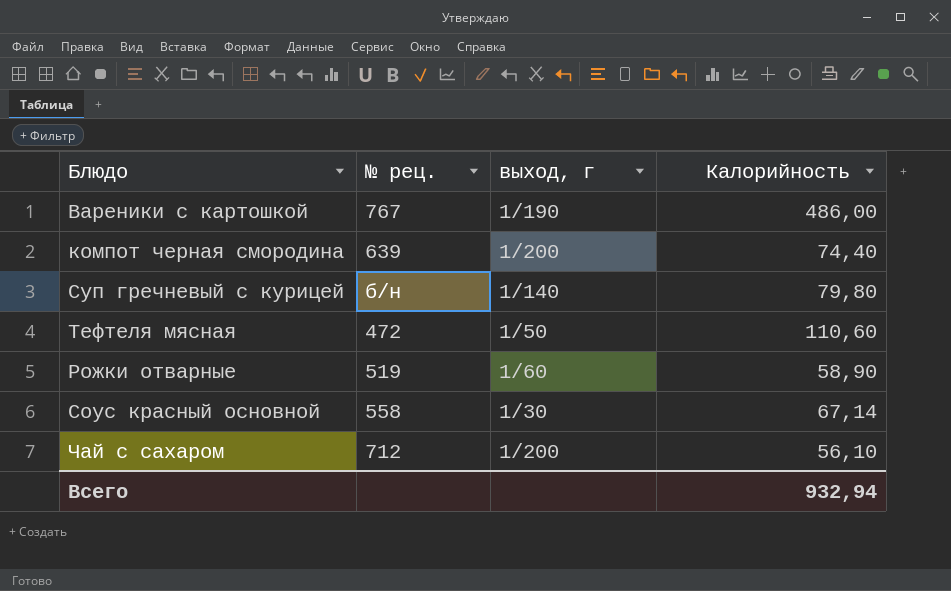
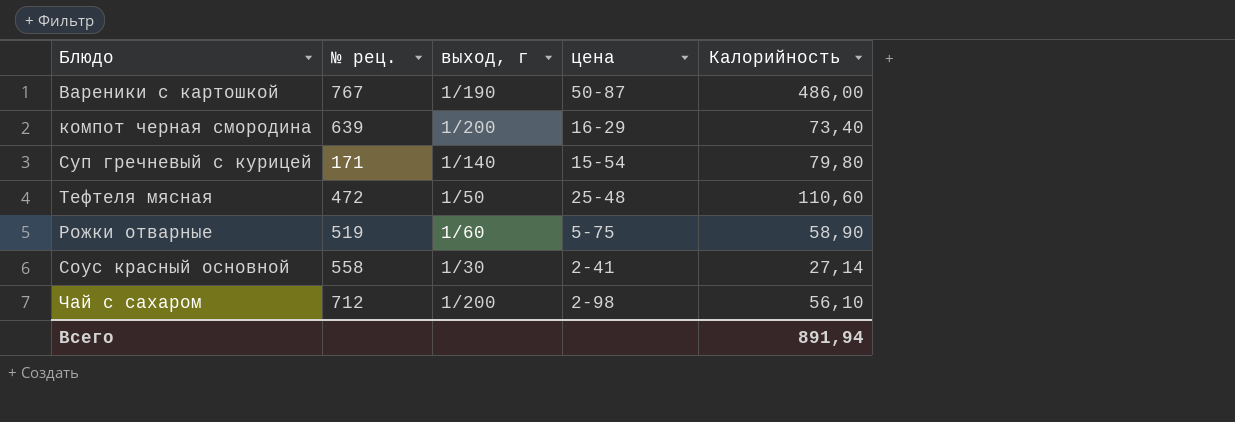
column цена | position: none -> 4
компот черная смородина | Калорийность: 74,40 -> 73,40
Суп гречневый с курицей | № рец.: б/н -> 171
Соус красный основной | Калорийность: 67,14 -> 27,14
Всего | Калорийность: 932,94 -> 891,94

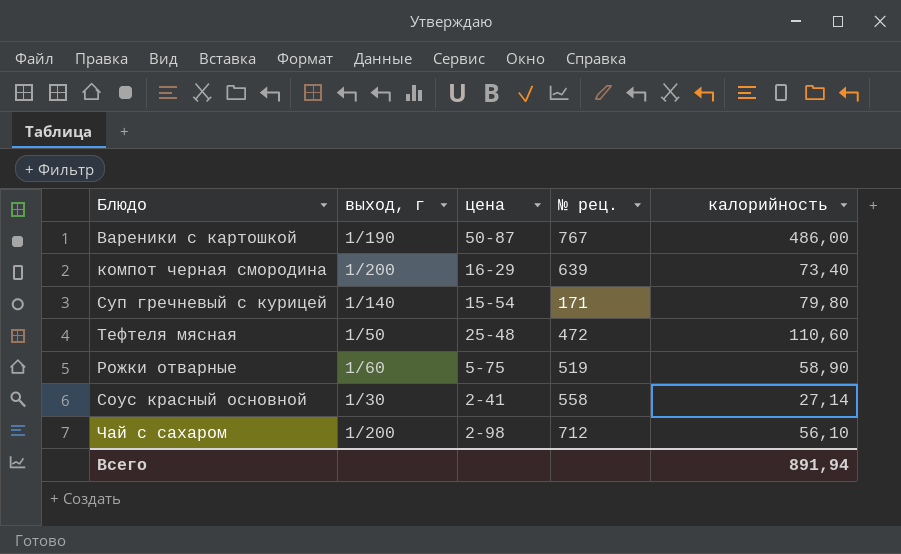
column № рец. | position: 2 -> 4
column name: Калорийность -> калорийность

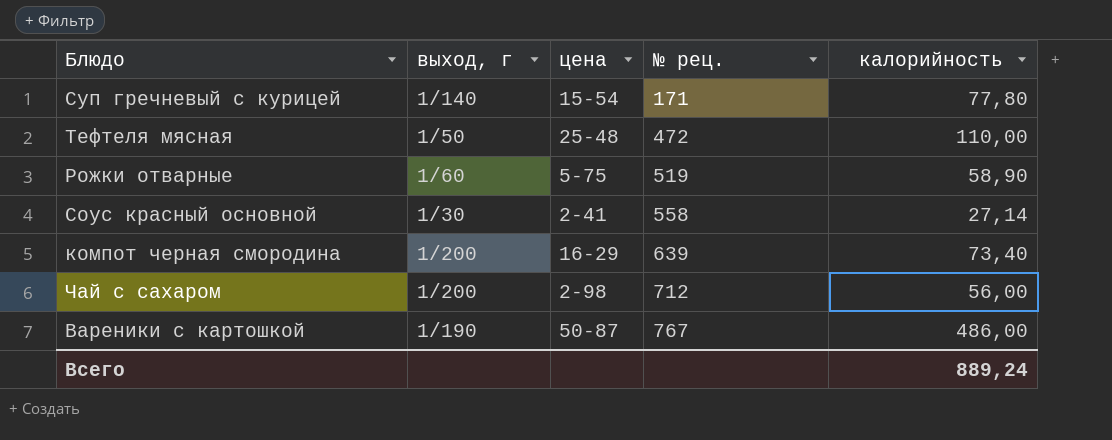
row order: none -> № рец. ascending
Суп гречневый с курицей | калорийность: 79,80 -> 77,80
Тефтеля мясная | калорийность: 110,60 -> 110,00
Чай с сахаром | калорийность: 56,10 -> 56,00
Всего | калорийность: 891,94 -> 889,24

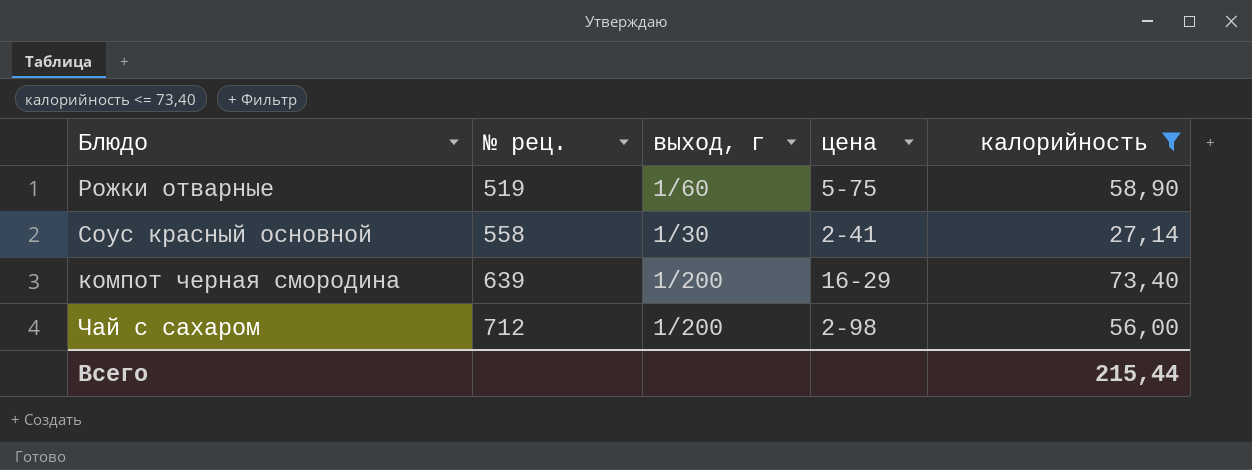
filter: none -> калорийность <= 73,40
column № рец. | position: 4 -> 2
Всего | калорийность: 889,24 -> 215,44

